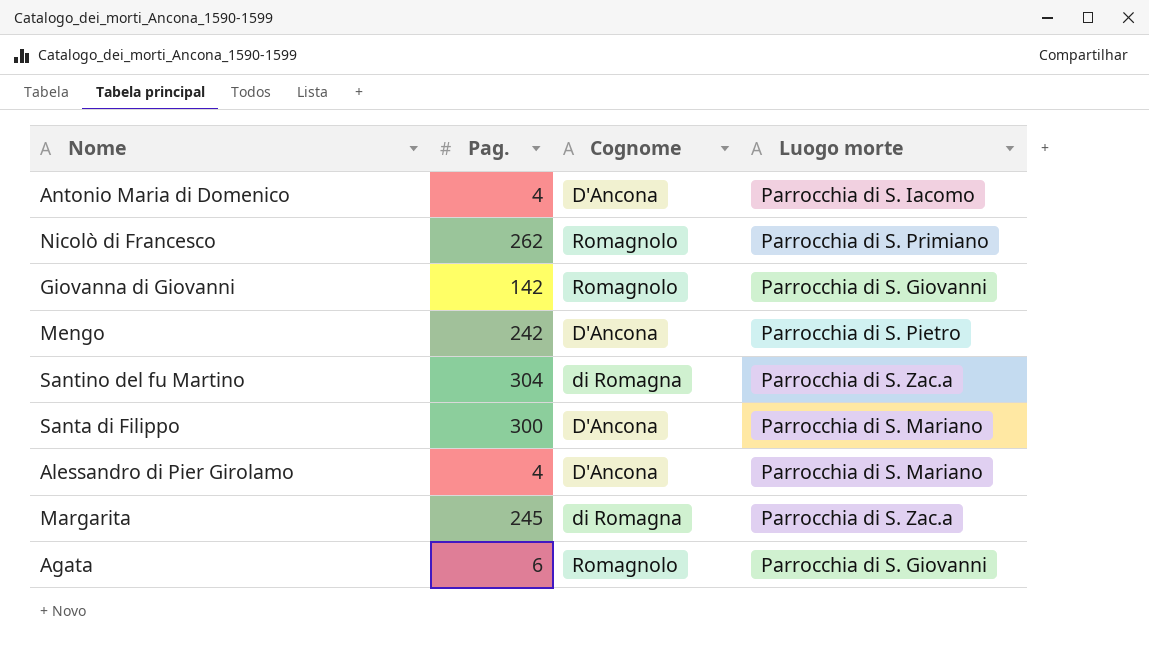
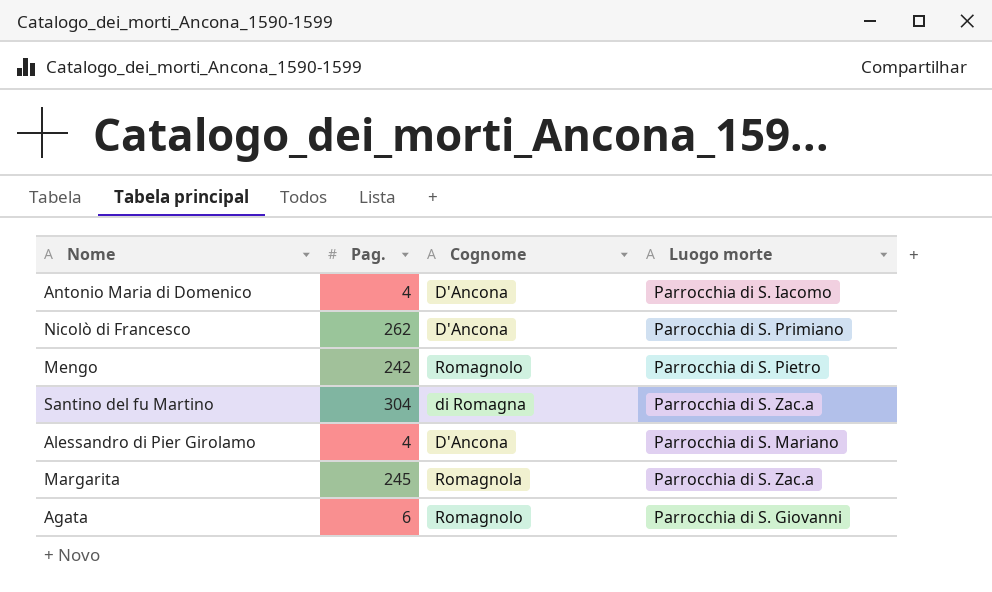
row Giovanna di Giovanni: 142 | Romagnolo | Parrocchia di S. Giovanni -> none
row Santa di Filippo: 300 | D'Ancona | Parrocchia di S. Mariano -> none
Nicolò di Francesco | Cognome: Romagnolo -> D'Ancona
Mengo | Cognome: D'Ancona -> Romagnolo
Margarita | Cognome: di Romagna -> Romagnola

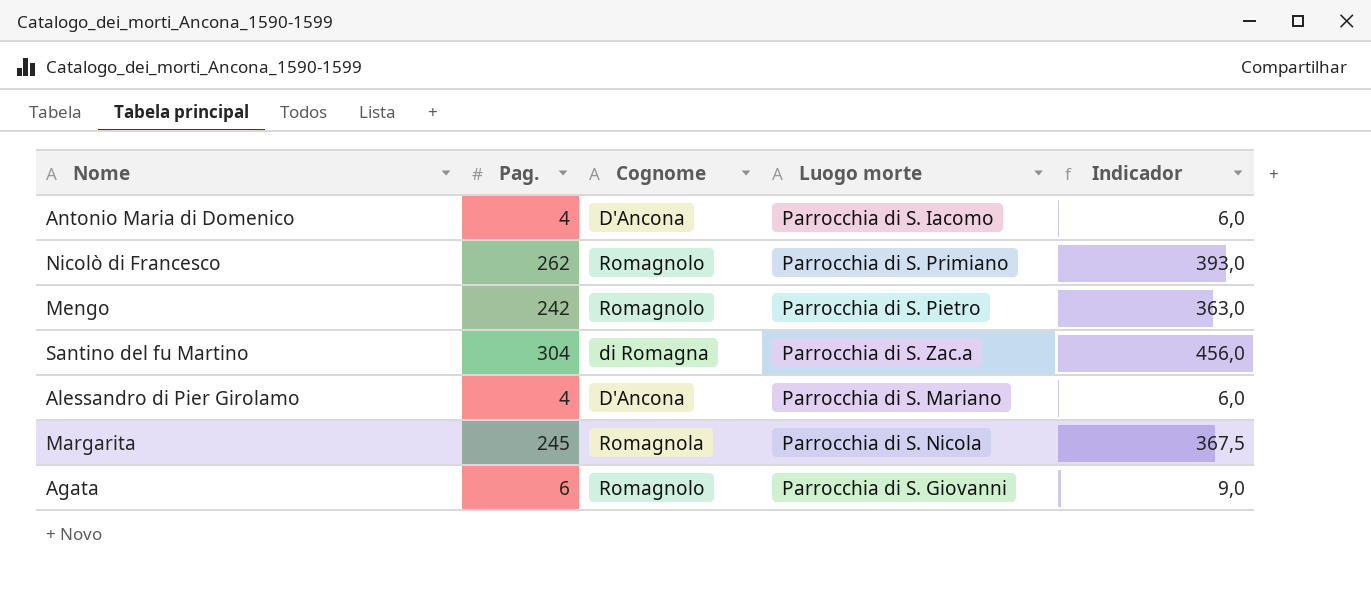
column Indicador | formula: none -> [Pag.] * 1,5
Nicolò di Francesco | Cognome: D'Ancona -> Romagnolo
Margarita | Luogo morte: Parrocchia di S. Zac.a -> Parrocchia di S. Nicola

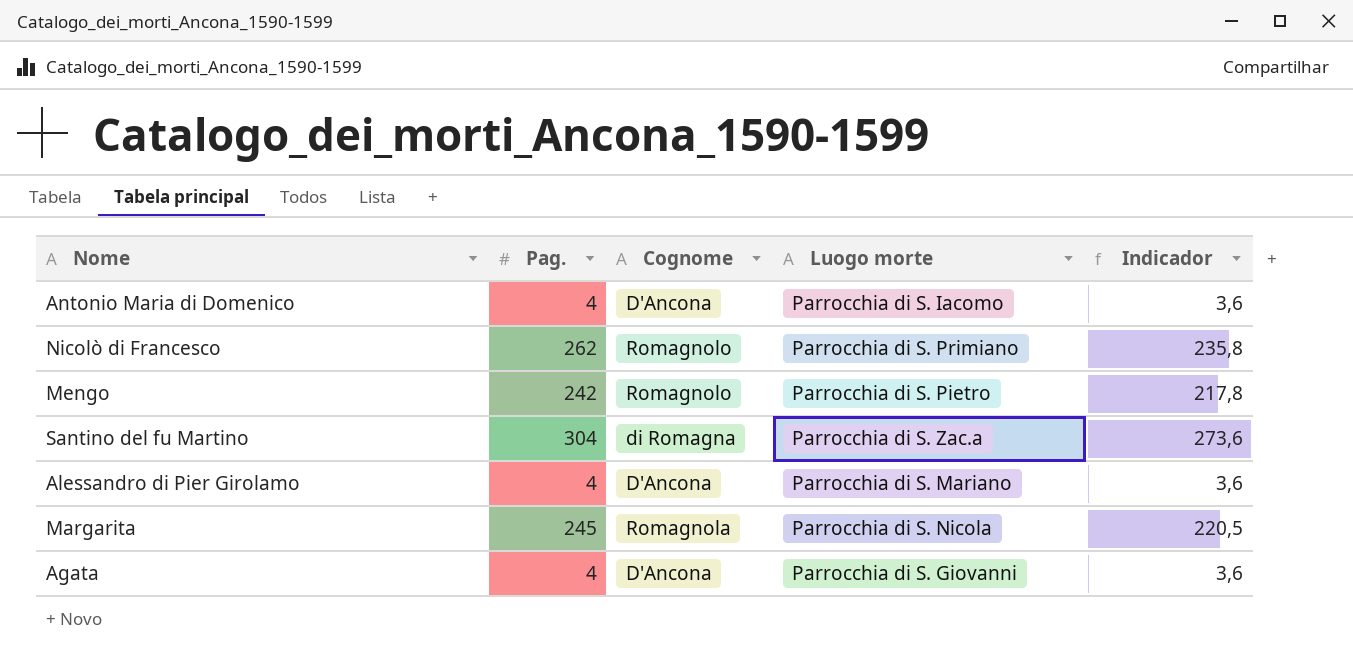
column Indicador | formula: [Pag.] * 1,5 -> [Pag.] * 0,9
Agata | Pag.: 6 -> 4
Agata | Cognome: Romagnolo -> D'Ancona

